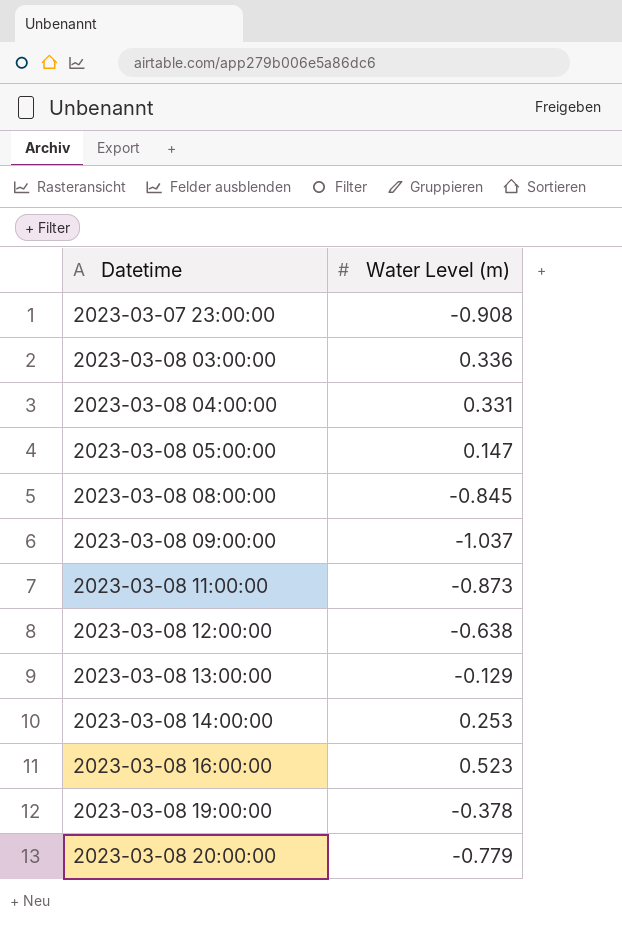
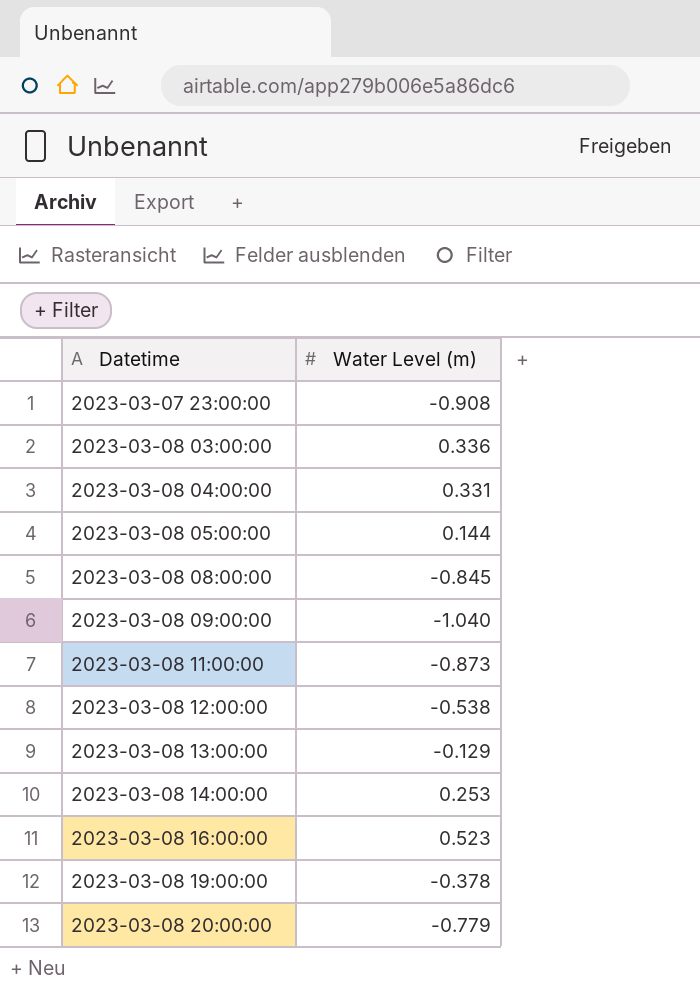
2023-03-08 05:00:00 | Water Level (m): 0.147 -> 0.144
2023-03-08 09:00:00 | Water Level (m): -1.037 -> -1.040
2023-03-08 12:00:00 | Water Level (m): -0.638 -> -0.538

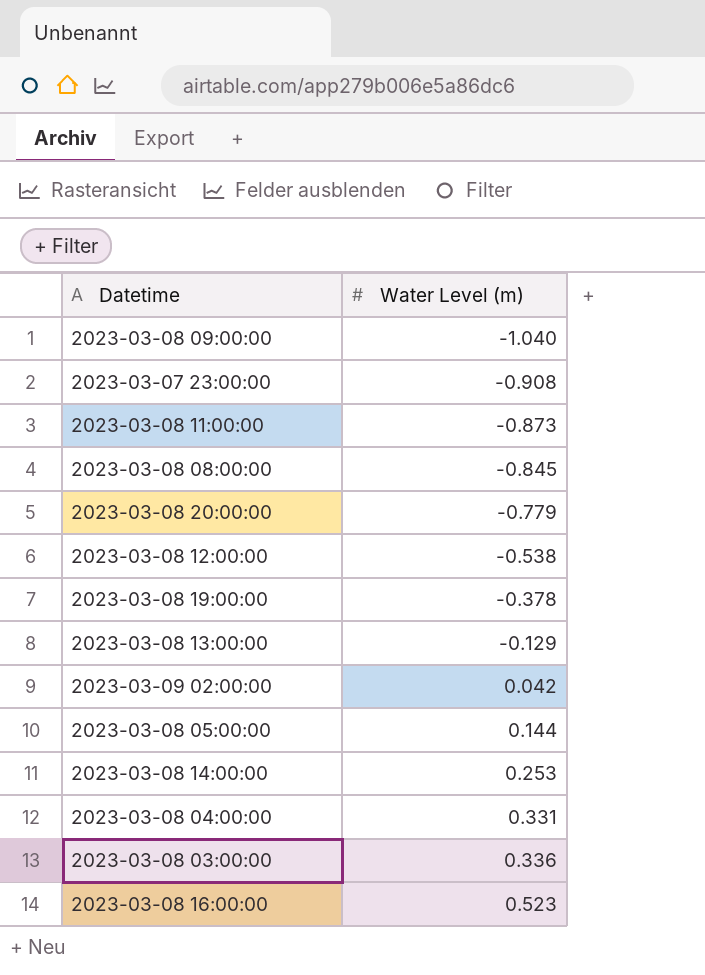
row order: Datetime ascending -> Water Level (m) ascending
row 2023-03-09 02:00:00: none -> 0.042

